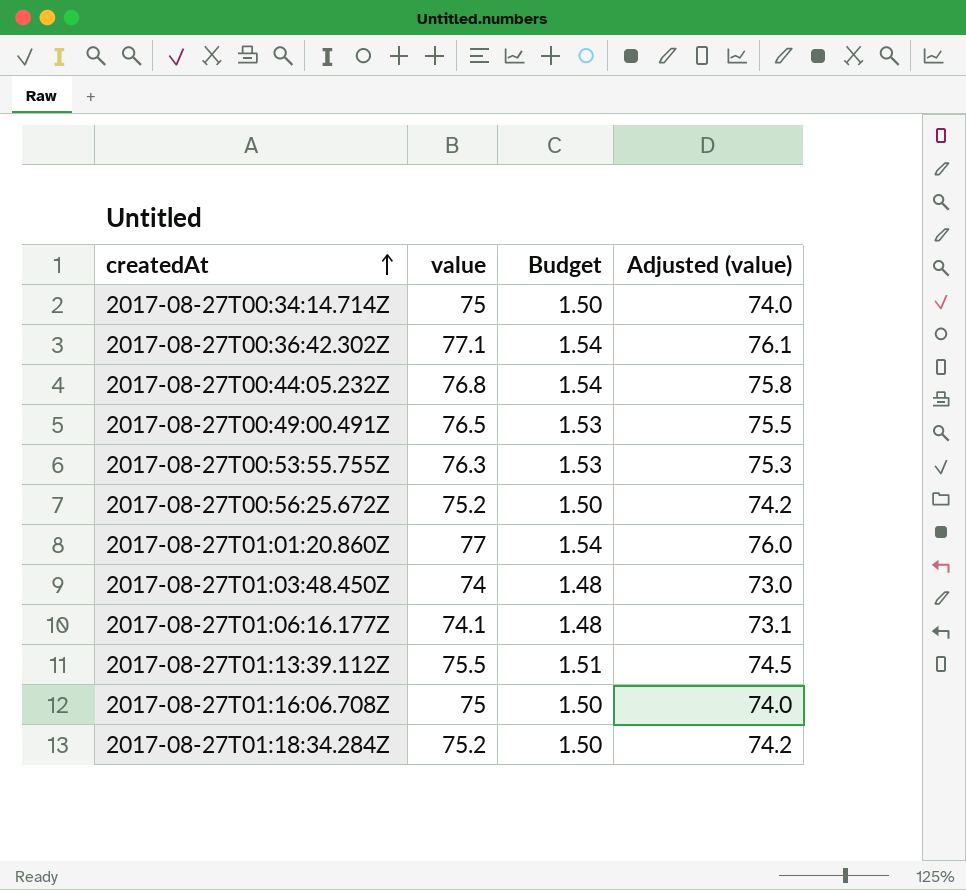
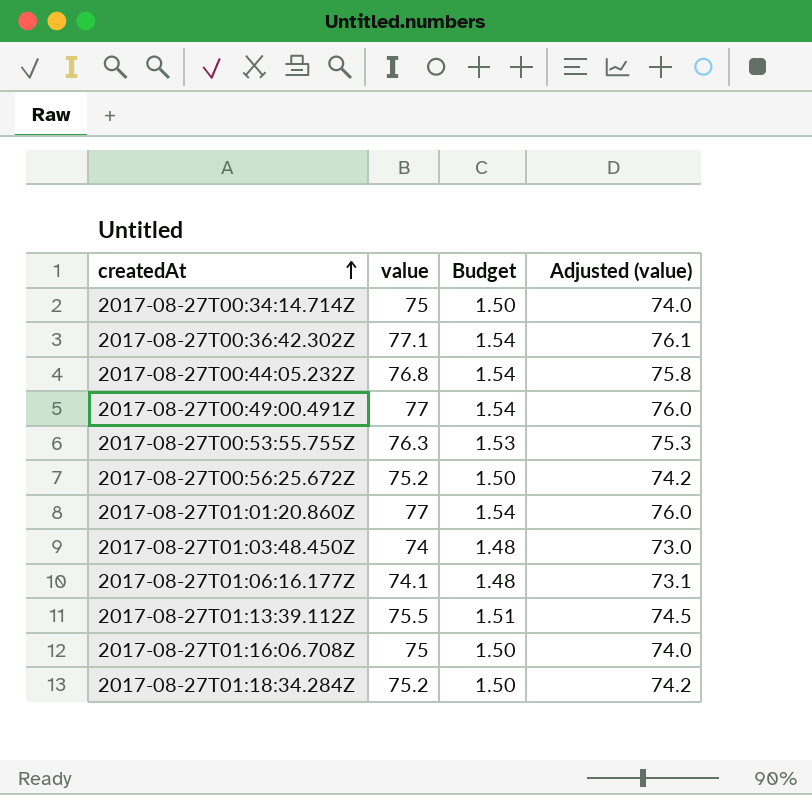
2017-08-27T00:49:00.491Z | value: 76.5 -> 77
2017-08-27T00:49:00.491Z | Budget: 1.53 -> 1.54
2017-08-27T00:49:00.491Z | Adjusted (value): 75.5 -> 76.0

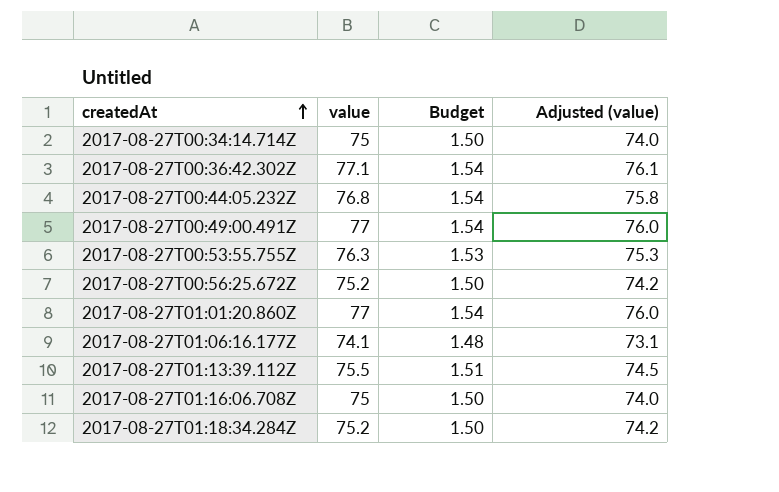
row 2017-08-27T01:03:48.450Z: 74 | 1.48 | 73.0 -> none

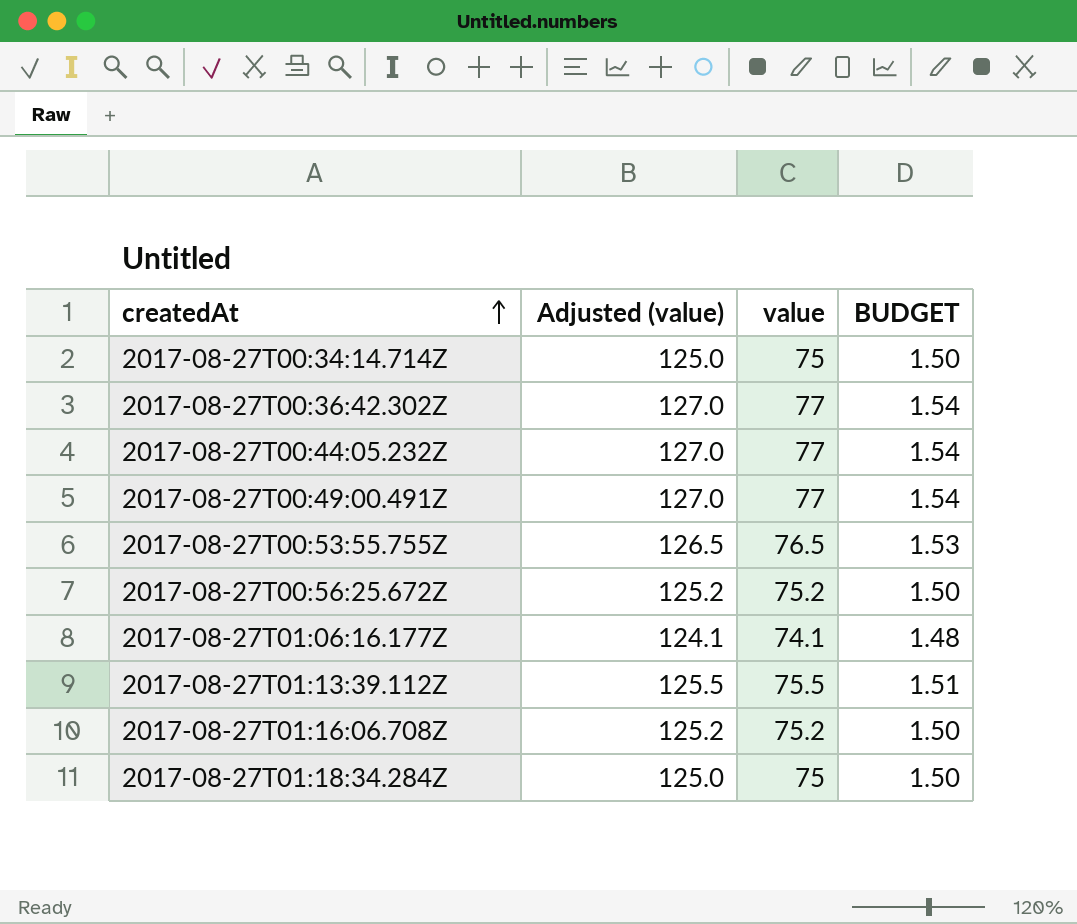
column Adjusted (value) | formula: [value] - 1 -> [value] + 50
column Adjusted (value) | position: 4 -> 2
column name: Budget -> BUDGET
row 2017-08-27T01:01:20.860Z: 77 | 1.54 | 76.0 -> none
2017-08-27T00:36:42.302Z | value: 77.1 -> 77
2017-08-27T00:44:05.232Z | value: 76.8 -> 77
2017-08-27T00:53:55.755Z | value: 76.3 -> 76.5
2017-08-27T01:16:06.708Z | value: 75 -> 75.2
2017-08-27T01:18:34.284Z | value: 75.2 -> 75

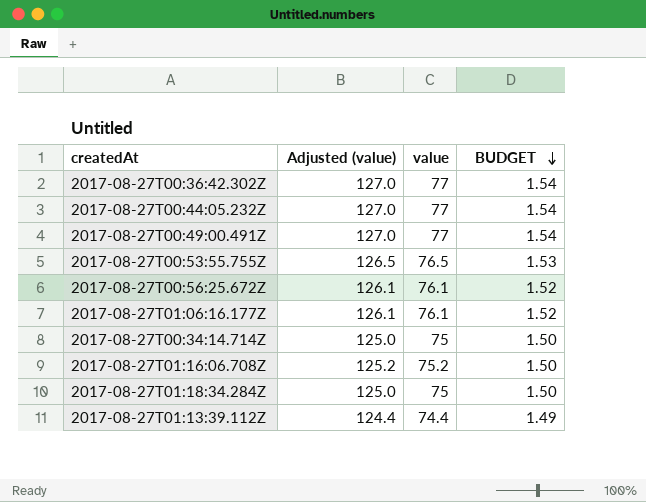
row order: createdAt ascending -> BUDGET descending
2017-08-27T00:56:25.672Z | Adjusted (value): 125.2 -> 126.1
2017-08-27T00:56:25.672Z | value: 75.2 -> 76.1
2017-08-27T00:56:25.672Z | BUDGET: 1.50 -> 1.52
2017-08-27T01:06:16.177Z | Adjusted (value): 124.1 -> 126.1
2017-08-27T01:06:16.177Z | value: 74.1 -> 76.1
2017-08-27T01:06:16.177Z | BUDGET: 1.48 -> 1.52
2017-08-27T01:13:39.112Z | Adjusted (value): 125.5 -> 124.4
2017-08-27T01:13:39.112Z | value: 75.5 -> 74.4
2017-08-27T01:13:39.112Z | BUDGET: 1.51 -> 1.49

